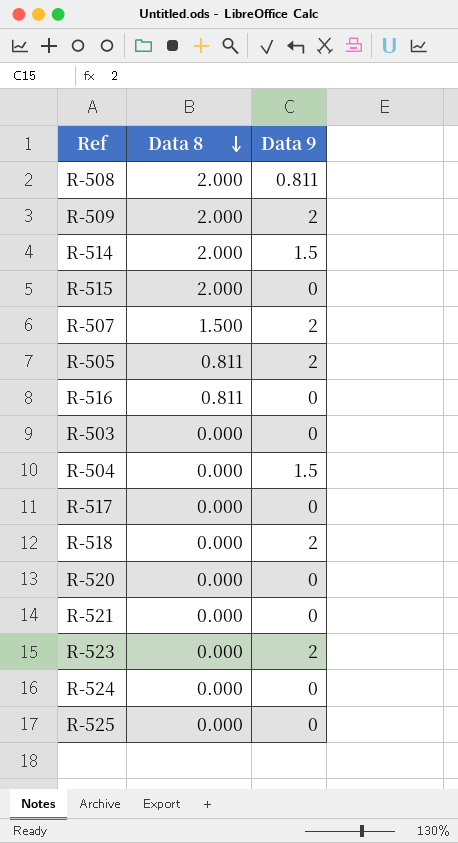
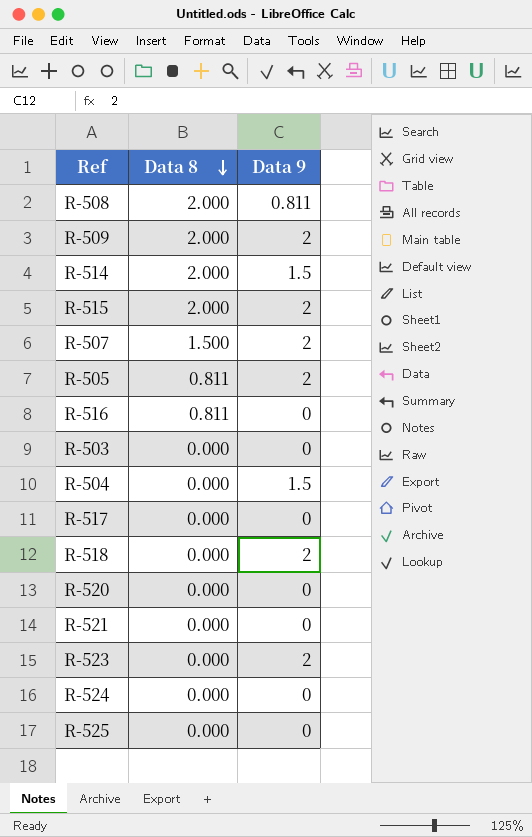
R-515 | Data 9: 0 -> 2

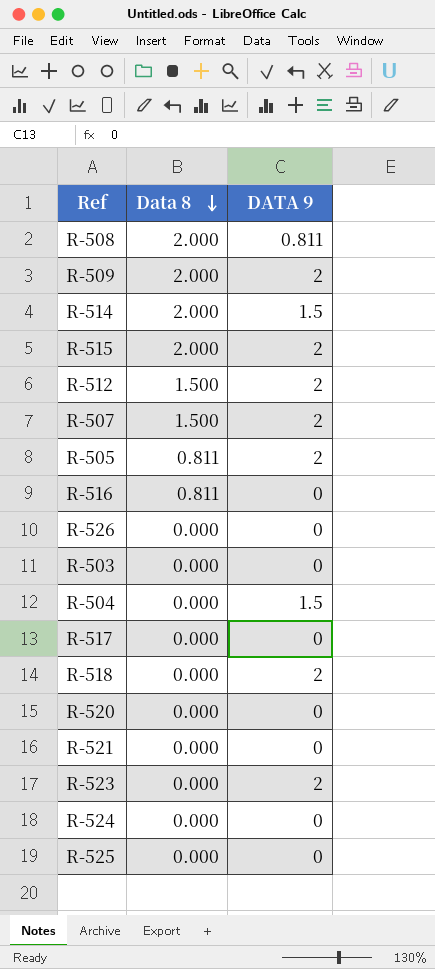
column name: Data 9 -> DATA 9
row R-512: none -> 1.500 | 2
row R-526: none -> 0.000 | 0

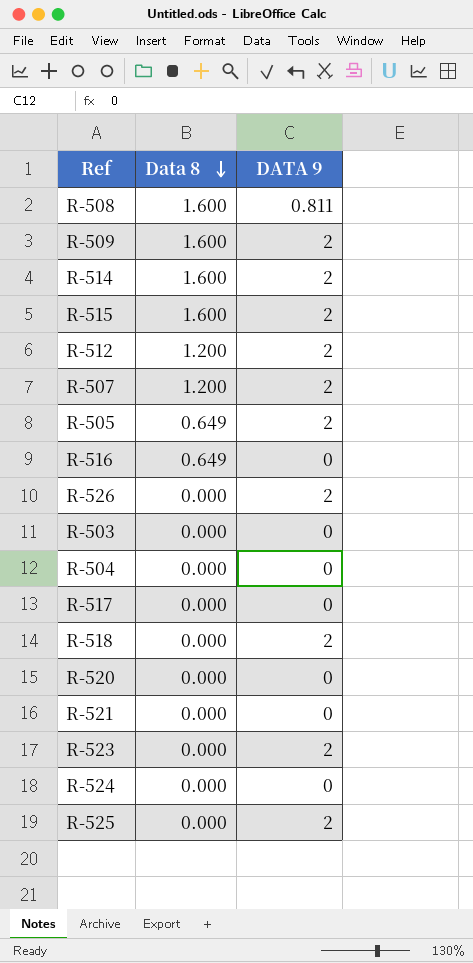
R-508 | Data 8: 2.000 -> 1.600
R-509 | Data 8: 2.000 -> 1.600
R-514 | Data 8: 2.000 -> 1.600
R-514 | DATA 9: 1.5 -> 2
R-515 | Data 8: 2.000 -> 1.600
R-512 | Data 8: 1.500 -> 1.200
R-507 | Data 8: 1.500 -> 1.200
R-505 | Data 8: 0.811 -> 0.649
R-516 | Data 8: 0.811 -> 0.649
R-526 | DATA 9: 0 -> 2
R-504 | DATA 9: 1.5 -> 0
R-525 | DATA 9: 0 -> 2

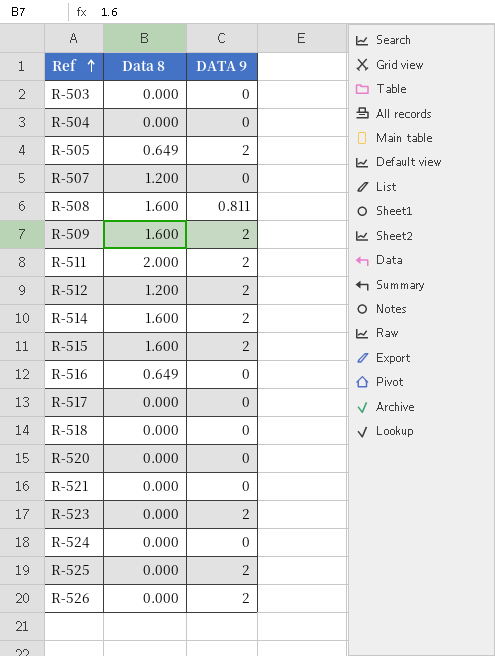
row order: Data 8 descending -> Ref ascending
R-507 | DATA 9: 2 -> 0
row R-511: none -> 2.000 | 2
R-518 | DATA 9: 2 -> 0

